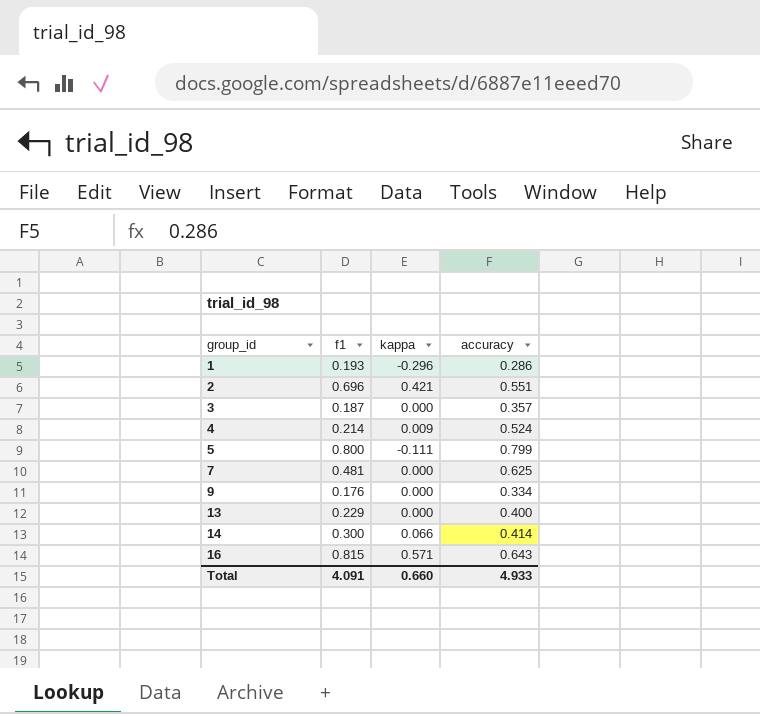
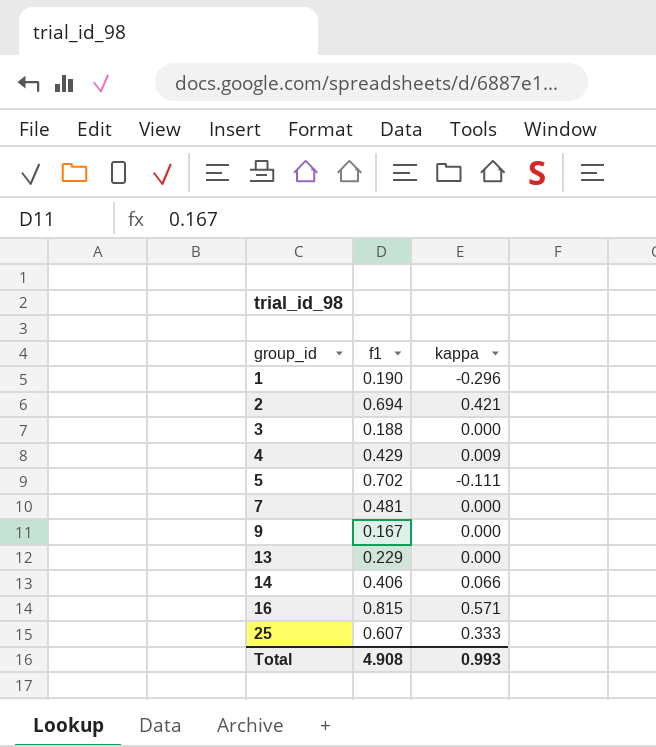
column accuracy | position: 4 -> none
1 | f1: 0.193 -> 0.190
2 | f1: 0.696 -> 0.694
3 | f1: 0.187 -> 0.188
4 | f1: 0.214 -> 0.429
5 | f1: 0.800 -> 0.702
9 | f1: 0.176 -> 0.167
14 | f1: 0.300 -> 0.406
row 25: none -> 0.607 | 0.333
Total | f1: 4.091 -> 4.908
Total | kappa: 0.660 -> 0.993

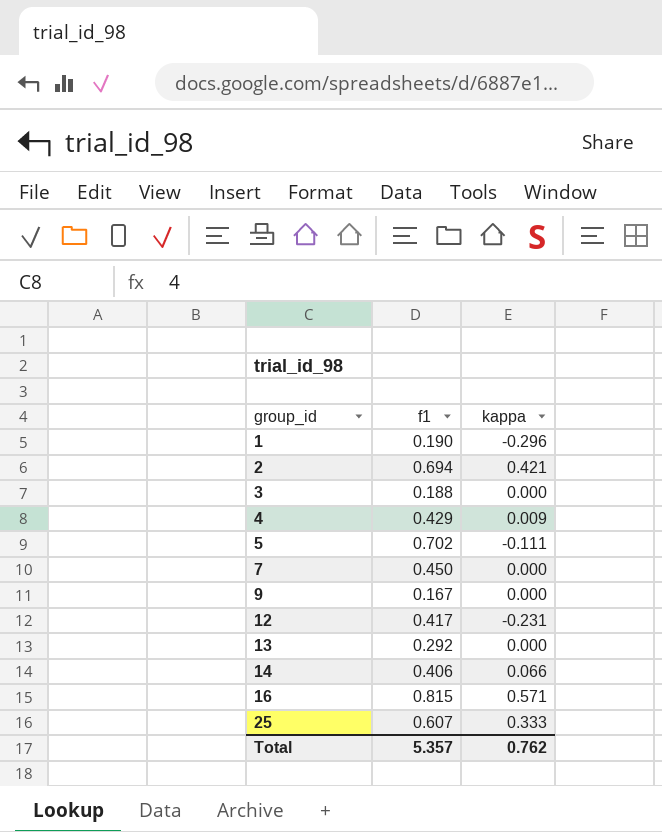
7 | f1: 0.481 -> 0.450
row 12: none -> 0.417 | -0.231
13 | f1: 0.229 -> 0.292
Total | f1: 4.908 -> 5.357
Total | kappa: 0.993 -> 0.762

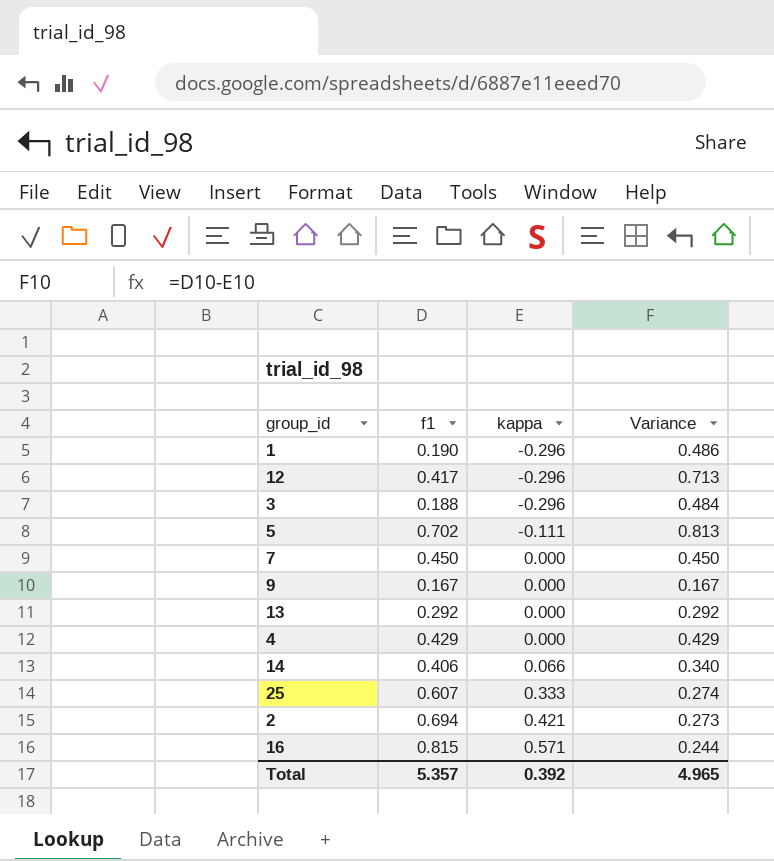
row order: group_id ascending -> kappa ascending
column Variance | formula: none -> [f1] - [kappa]
12 | kappa: -0.231 -> -0.296
3 | kappa: 0.000 -> -0.296
4 | kappa: 0.009 -> 0.000
Total | kappa: 0.762 -> 0.392

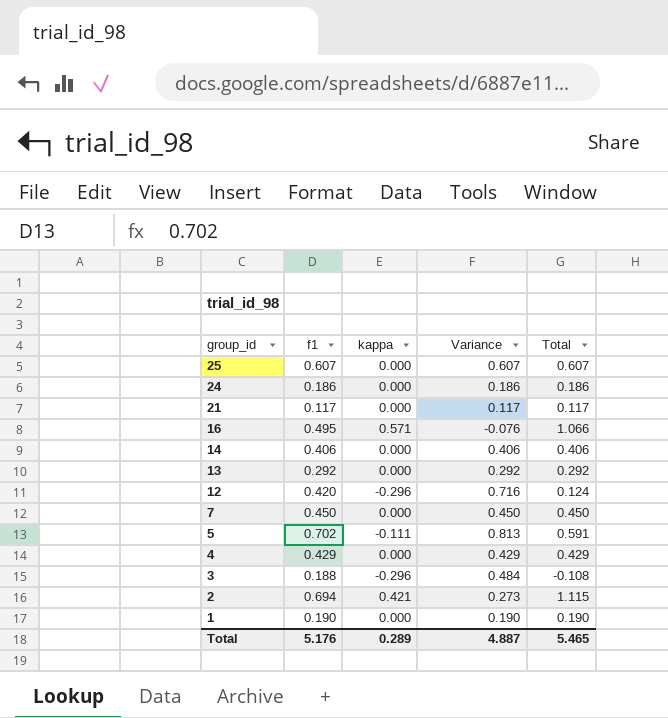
row order: kappa ascending -> group_id descending
column Total | formula: none -> [f1] + [kappa]
row 9: 0.167 | 0.000 | 0.167 -> none
25 | kappa: 0.333 -> 0.000
25 | Variance: 0.274 -> 0.607
row 24: none -> 0.186 | 0.000 | 0.186 | 0.186
row 21: none -> 0.117 | 0.000 | 0.117 | 0.117
16 | f1: 0.815 -> 0.495
16 | Variance: 0.244 -> -0.076
14 | kappa: 0.066 -> 0.000
14 | Variance: 0.340 -> 0.406
12 | f1: 0.417 -> 0.420
12 | Variance: 0.713 -> 0.716
1 | kappa: -0.296 -> 0.000
1 | Variance: 0.486 -> 0.190
Total | f1: 5.357 -> 5.176
Total | kappa: 0.392 -> 0.289
Total | Variance: 4.965 -> 4.887

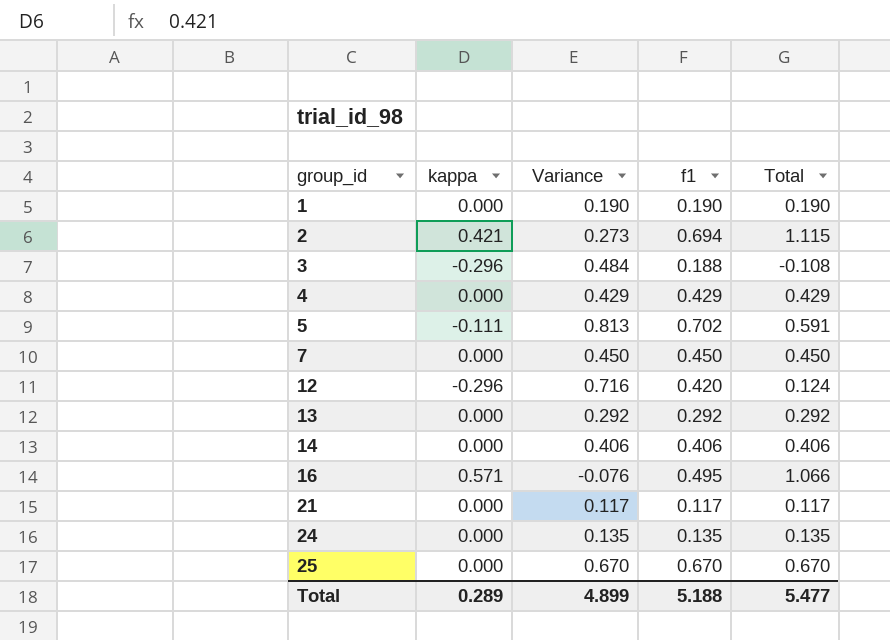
row order: group_id descending -> group_id ascending
column f1 | position: 2 -> 4
24 | Variance: 0.186 -> 0.135
24 | f1: 0.186 -> 0.135
24 | Total: 0.186 -> 0.135
25 | Variance: 0.607 -> 0.670
25 | f1: 0.607 -> 0.670
25 | Total: 0.607 -> 0.670
Total | Variance: 4.887 -> 4.899
Total | f1: 5.176 -> 5.188
Total | Total: 5.465 -> 5.477

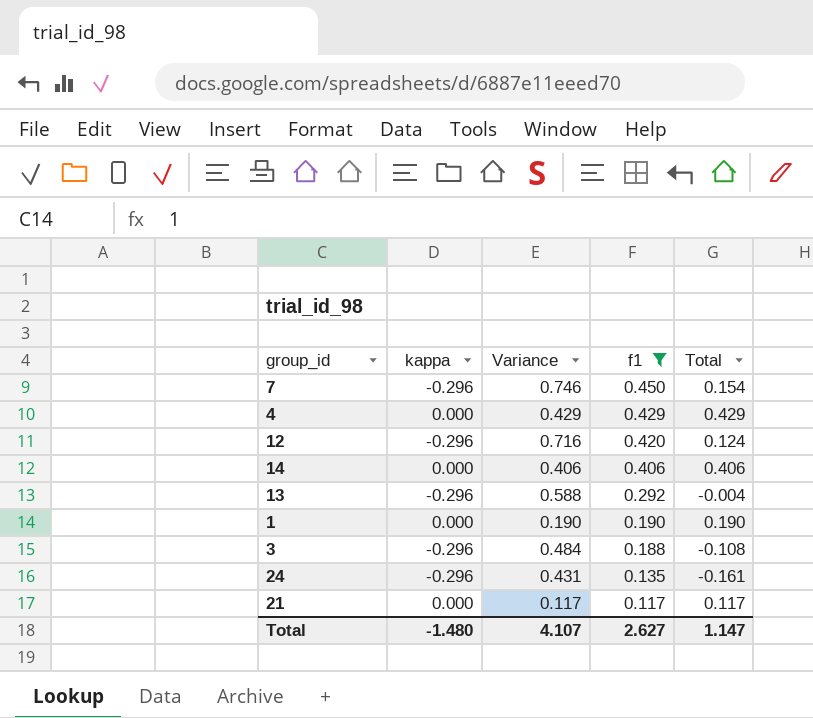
filter: none -> f1 <= 0.450
row order: group_id ascending -> f1 descending
7 | kappa: 0.000 -> -0.296
7 | Variance: 0.450 -> 0.746
7 | Total: 0.450 -> 0.154
13 | kappa: 0.000 -> -0.296
13 | Variance: 0.292 -> 0.588
13 | Total: 0.292 -> -0.004
24 | kappa: 0.000 -> -0.296
24 | Variance: 0.135 -> 0.431
24 | Total: 0.135 -> -0.161
Total | kappa: 0.289 -> -1.480
Total | Variance: 4.899 -> 4.107
Total | f1: 5.188 -> 2.627
Total | Total: 5.477 -> 1.147

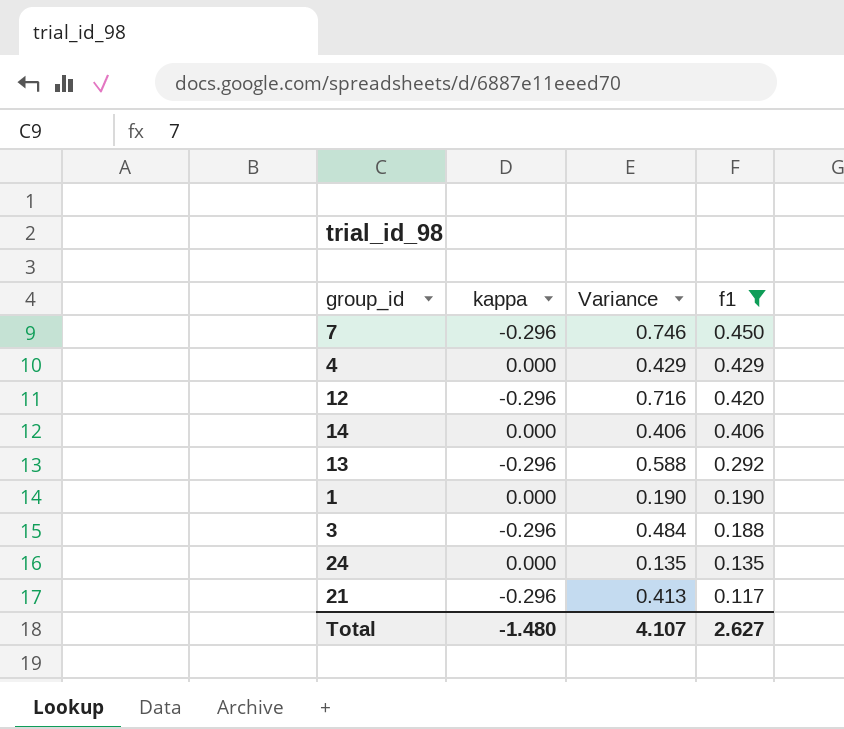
column Total | formula: [kappa] + [f1] -> none
24 | kappa: -0.296 -> 0.000
24 | Variance: 0.431 -> 0.135
21 | kappa: 0.000 -> -0.296
21 | Variance: 0.117 -> 0.413

